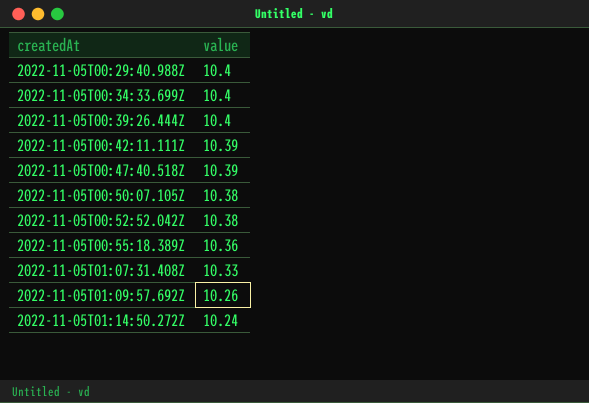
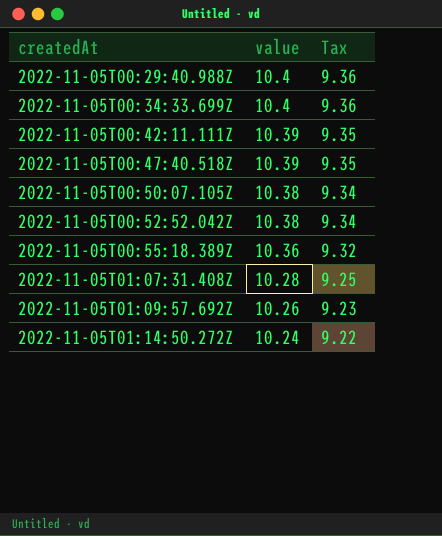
column Tax | formula: none -> [value] * 0.9
row 2022-11-05T00:39:26.444Z: 10.4 -> none
2022-11-05T01:07:31.408Z | value: 10.33 -> 10.28

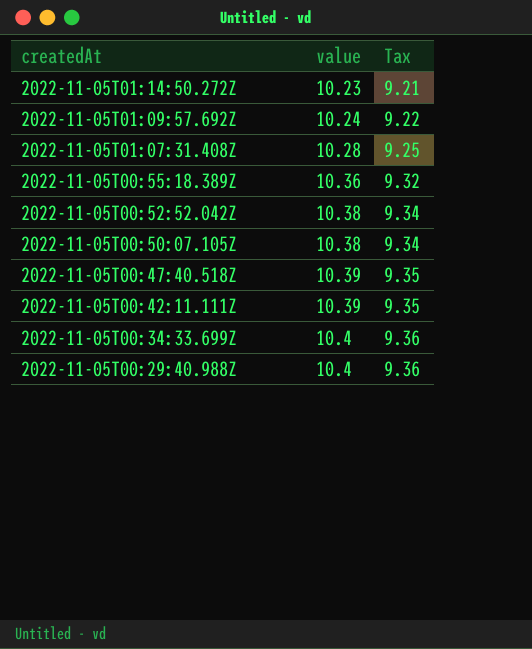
row order: createdAt ascending -> createdAt descending
2022-11-05T01:14:50.272Z | value: 10.24 -> 10.23
2022-11-05T01:14:50.272Z | Tax: 9.22 -> 9.21
2022-11-05T01:09:57.692Z | value: 10.26 -> 10.24
2022-11-05T01:09:57.692Z | Tax: 9.23 -> 9.22

